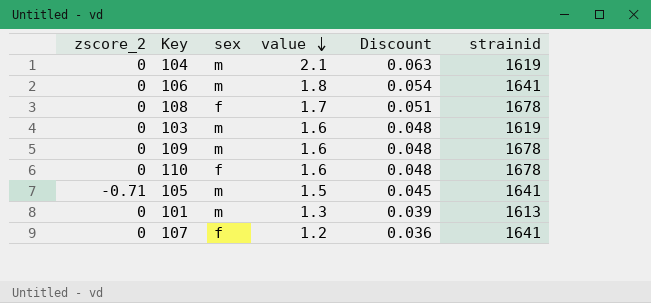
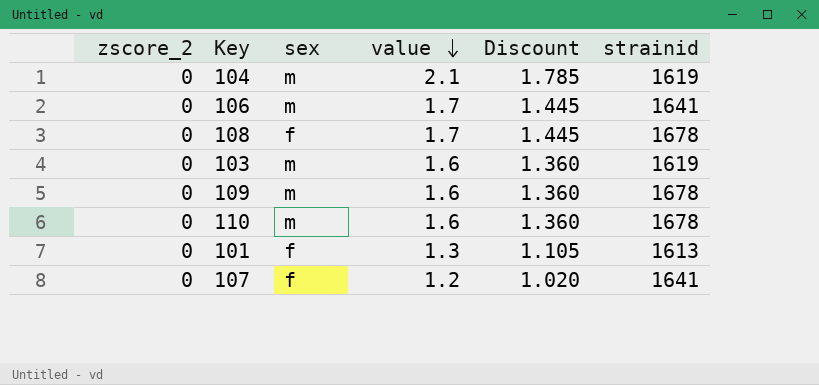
column Discount | formula: [value] * 0.03 -> [value] * 0.85
row 105: -0.71 | m | 1.5 | 0.045 | 1641 -> none
106 | value: 1.8 -> 1.7
110 | sex: f -> m
101 | sex: m -> f

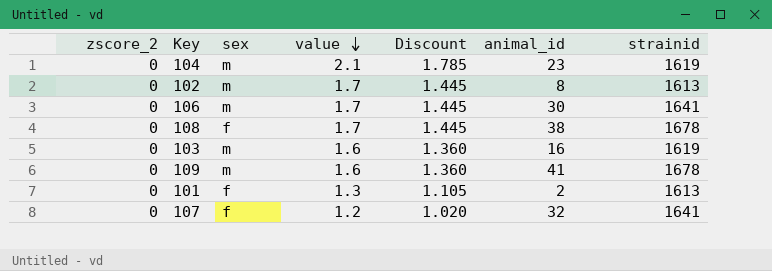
column animal_id | position: none -> 6
row 110: 0 | m | 1.6 | 1.360 | 1678 -> none
row 102: none -> 0 | m | 1.7 | 1.445 | 8 | 1613

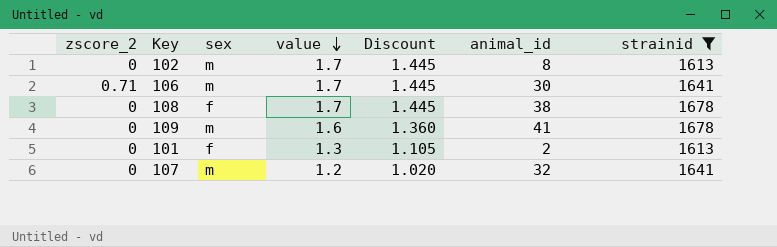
filter: none -> strainid != 1619
106 | zscore_2: 0 -> 0.71
107 | sex: f -> m

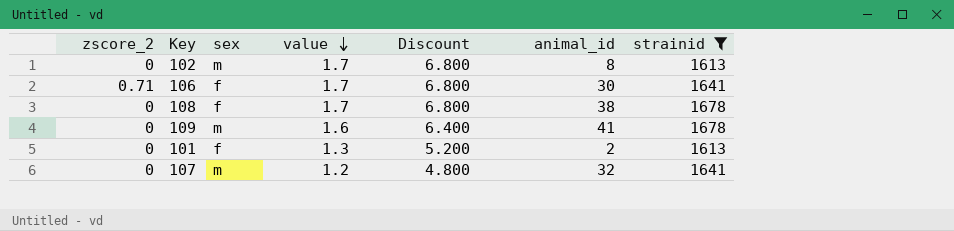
column Discount | formula: [value] * 0.85 -> [value] * 4
106 | sex: m -> f

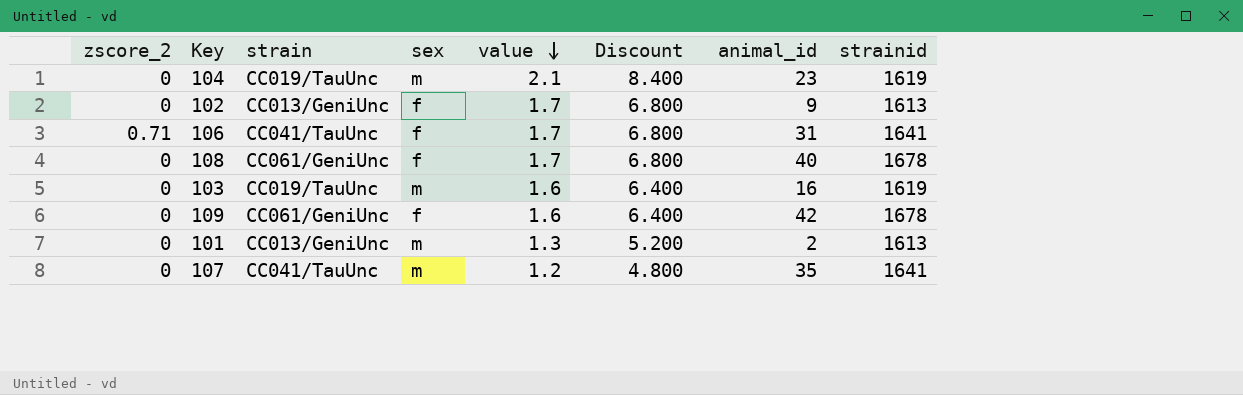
filter: strainid != 1619 -> none
column strain | position: none -> 3
102 | sex: m -> f
102 | animal_id: 8 -> 9
106 | animal_id: 30 -> 31
108 | animal_id: 38 -> 40
109 | sex: m -> f
109 | animal_id: 41 -> 42
101 | sex: f -> m
107 | animal_id: 32 -> 35

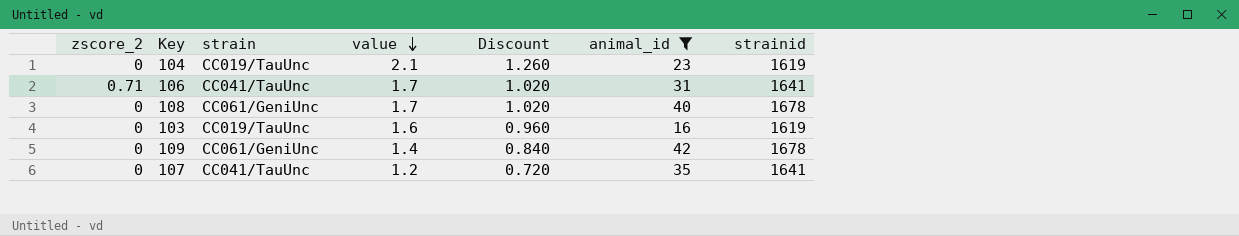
filter: none -> animal_id >= 16
column sex | position: 4 -> none
column Discount | formula: [value] * 4 -> [value] * 0.6
109 | value: 1.6 -> 1.4

